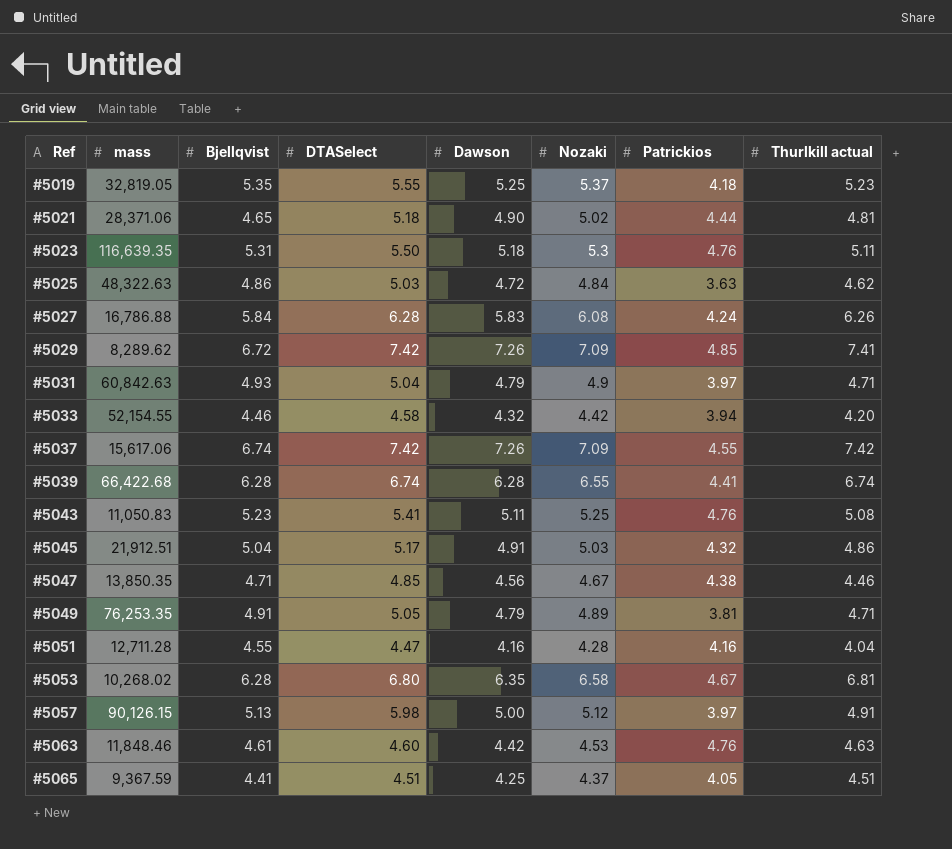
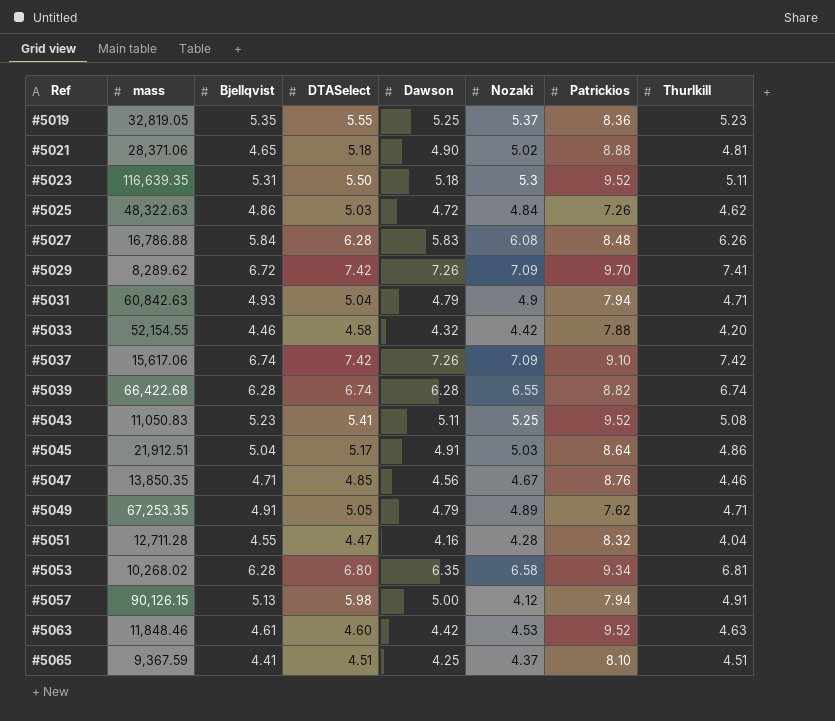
column name: Thurlkill actual -> Thurlkill
#5019 | Patrickios: 4.18 -> 8.36
#5021 | Patrickios: 4.44 -> 8.88
#5023 | Patrickios: 4.76 -> 9.52
#5025 | Patrickios: 3.63 -> 7.26
#5027 | Patrickios: 4.24 -> 8.48
#5029 | Patrickios: 4.85 -> 9.70
#5031 | Patrickios: 3.97 -> 7.94
#5033 | Patrickios: 3.94 -> 7.88
#5037 | Patrickios: 4.55 -> 9.10
#5039 | Patrickios: 4.41 -> 8.82
#5043 | Patrickios: 4.76 -> 9.52
#5045 | Patrickios: 4.32 -> 8.64
#5047 | Patrickios: 4.38 -> 8.76
#5049 | mass: 76,253.35 -> 67,253.35
#5049 | Patrickios: 3.81 -> 7.62
#5051 | Patrickios: 4.16 -> 8.32
#5053 | Patrickios: 4.67 -> 9.34
#5057 | Nozaki: 5.12 -> 4.12
#5057 | Patrickios: 3.97 -> 7.94
#5063 | Patrickios: 4.76 -> 9.52
#5065 | Patrickios: 4.05 -> 8.10

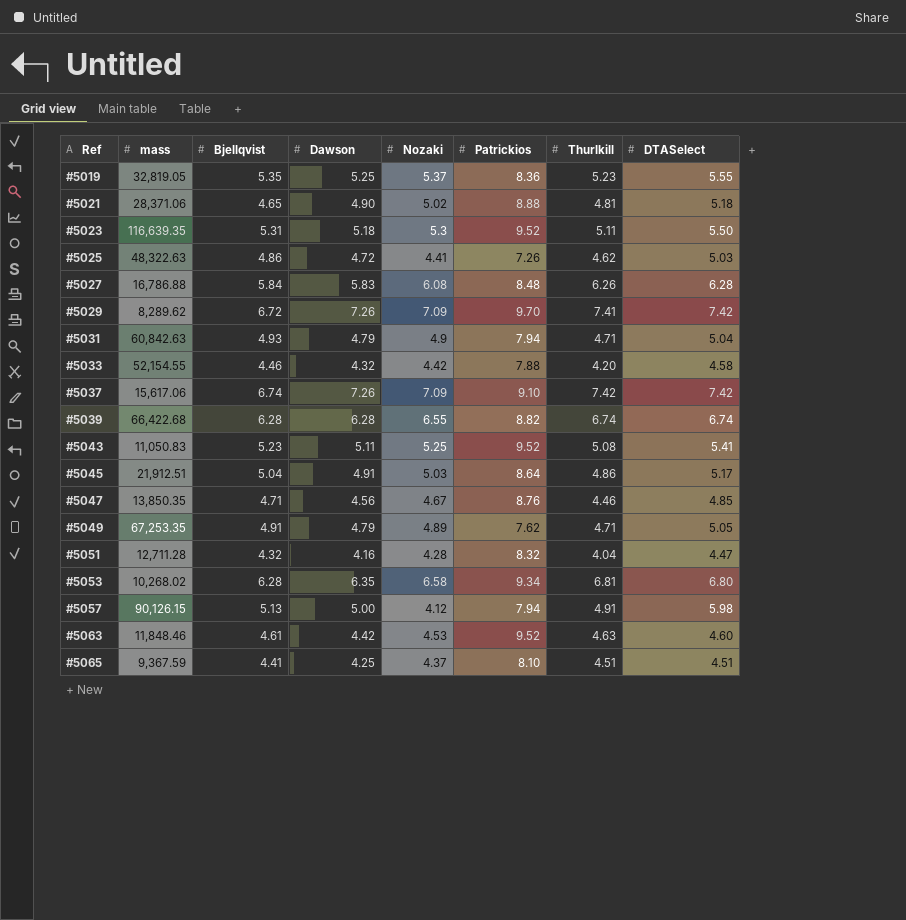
column DTASelect | position: 4 -> 8
#5025 | Nozaki: 4.84 -> 4.41
#5051 | Bjellqvist: 4.55 -> 4.32

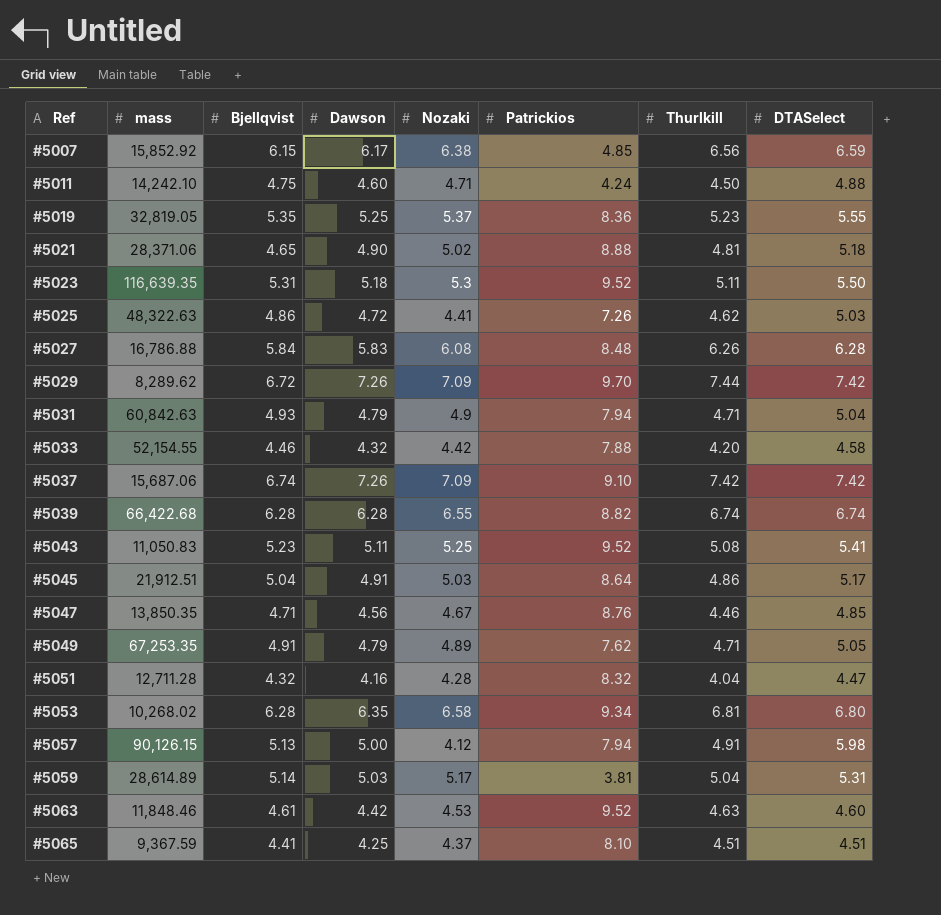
row #5007: none -> 15,852.92 | 6.15 | 6.17 | 6.38 | 4.85 | 6.56 | 6.59
row #5011: none -> 14,242.10 | 4.75 | 4.60 | 4.71 | 4.24 | 4.50 | 4.88
#5029 | Thurlkill: 7.41 -> 7.44
#5037 | mass: 15,617.06 -> 15,687.06
row #5059: none -> 28,614.89 | 5.14 | 5.03 | 5.17 | 3.81 | 5.04 | 5.31

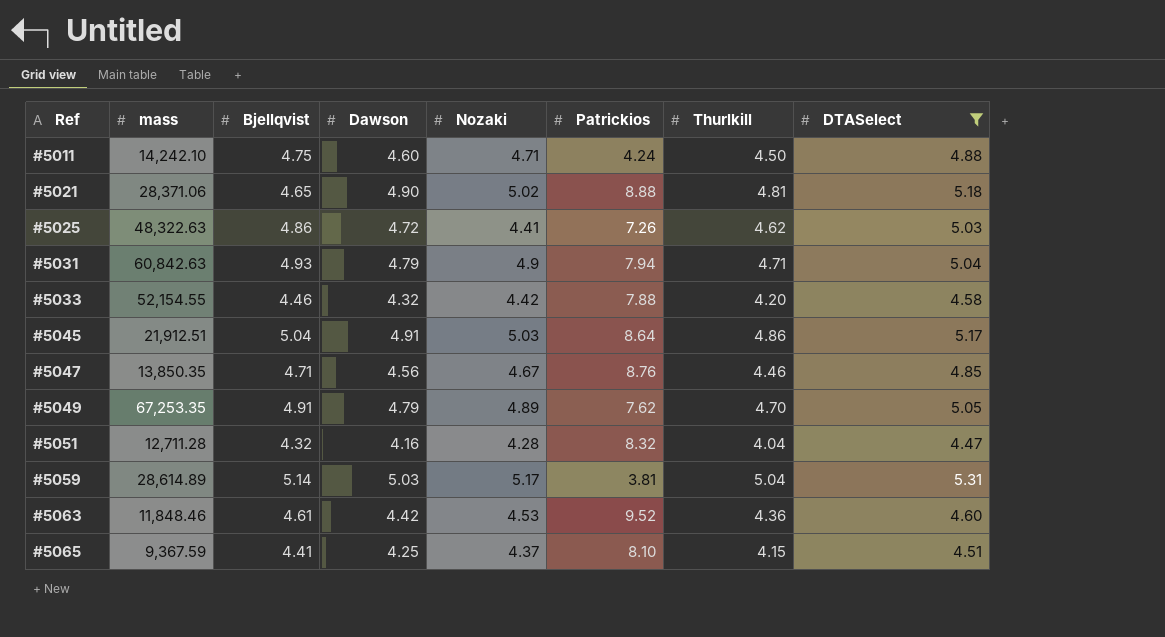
filter: none -> DTASelect <= 5.31
#5049 | Thurlkill: 4.71 -> 4.70
#5063 | Thurlkill: 4.63 -> 4.36
#5065 | Thurlkill: 4.51 -> 4.15

